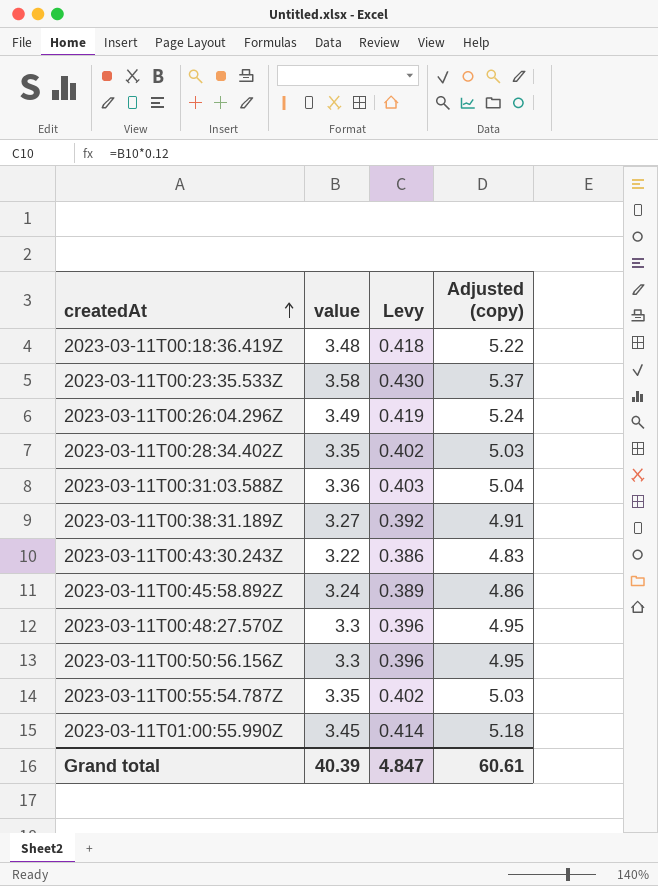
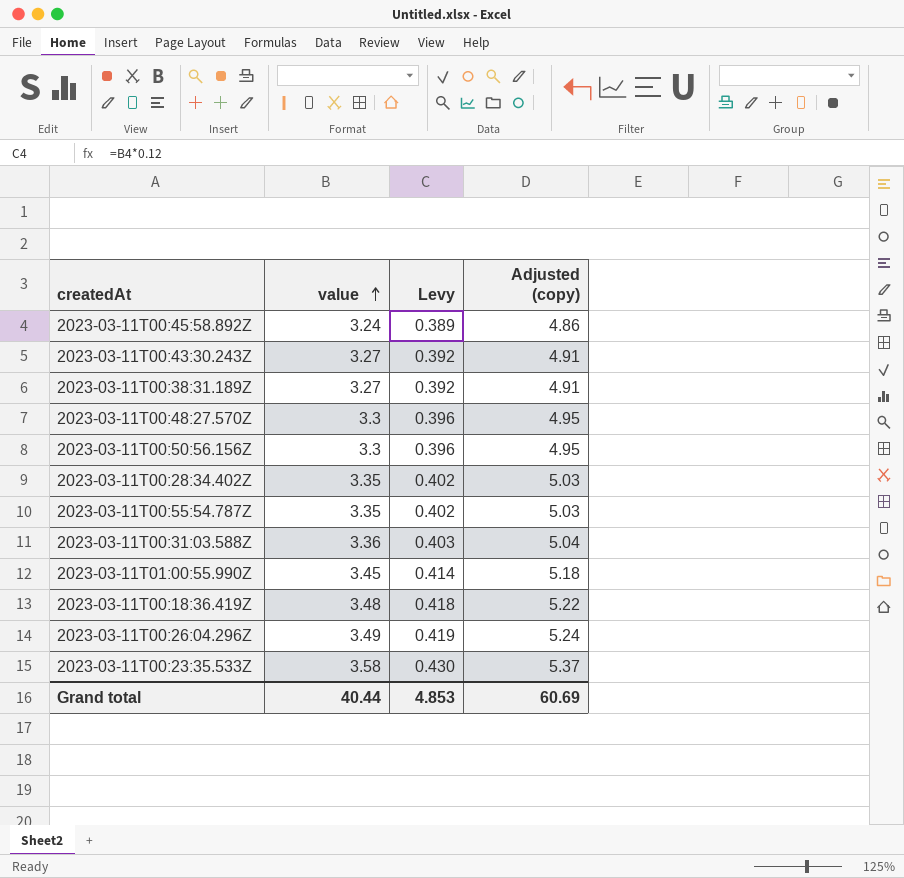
row order: createdAt ascending -> value ascending
2023-03-11T00:43:30.243Z | value: 3.22 -> 3.27
2023-03-11T00:43:30.243Z | Levy: 0.386 -> 0.392
2023-03-11T00:43:30.243Z | Adjusted (copy): 4.83 -> 4.91
Grand total | value: 40.39 -> 40.44
Grand total | Levy: 4.847 -> 4.853
Grand total | Adjusted (copy): 60.61 -> 60.69

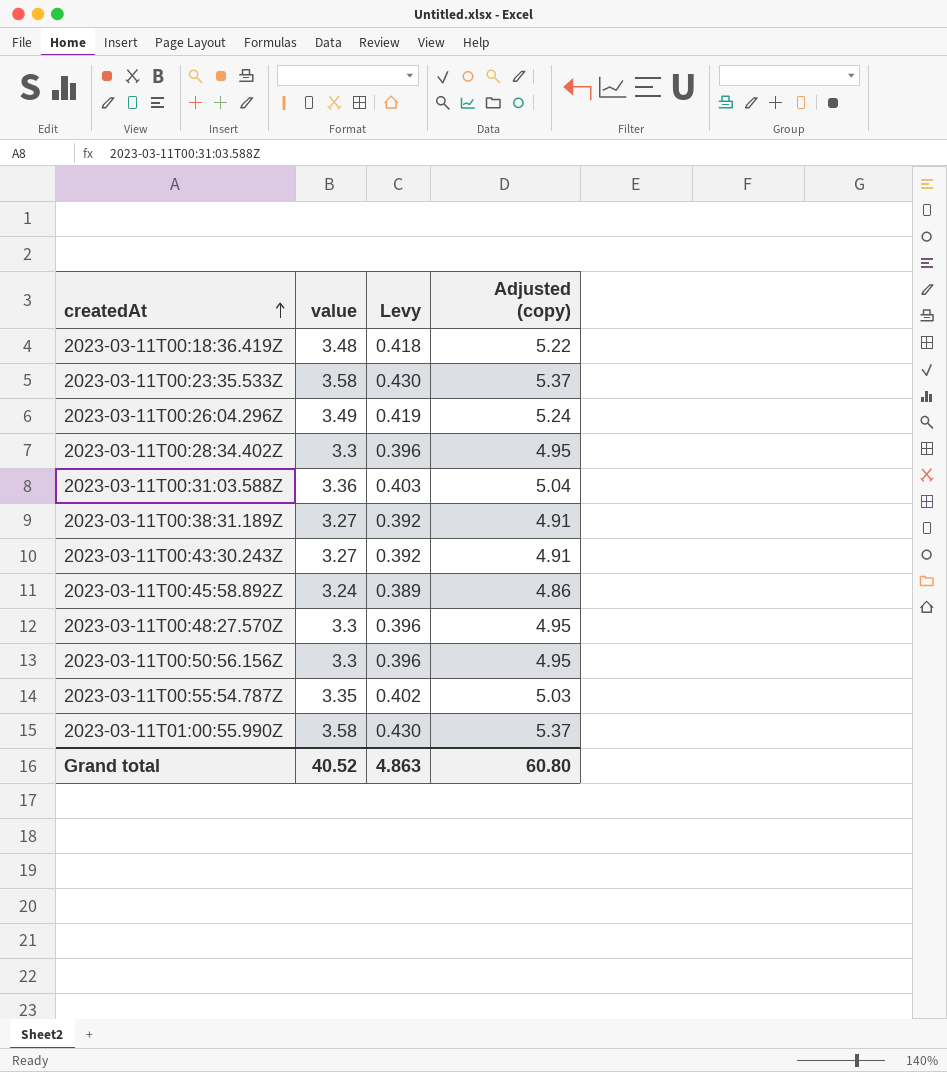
row order: value ascending -> createdAt ascending
2023-03-11T00:28:34.402Z | value: 3.35 -> 3.3
2023-03-11T00:28:34.402Z | Levy: 0.402 -> 0.396
2023-03-11T00:28:34.402Z | Adjusted (copy): 5.03 -> 4.95
2023-03-11T01:00:55.990Z | value: 3.45 -> 3.58
2023-03-11T01:00:55.990Z | Levy: 0.414 -> 0.430
2023-03-11T01:00:55.990Z | Adjusted (copy): 5.18 -> 5.37
Grand total | value: 40.44 -> 40.52
Grand total | Levy: 4.853 -> 4.863
Grand total | Adjusted (copy): 60.69 -> 60.80

